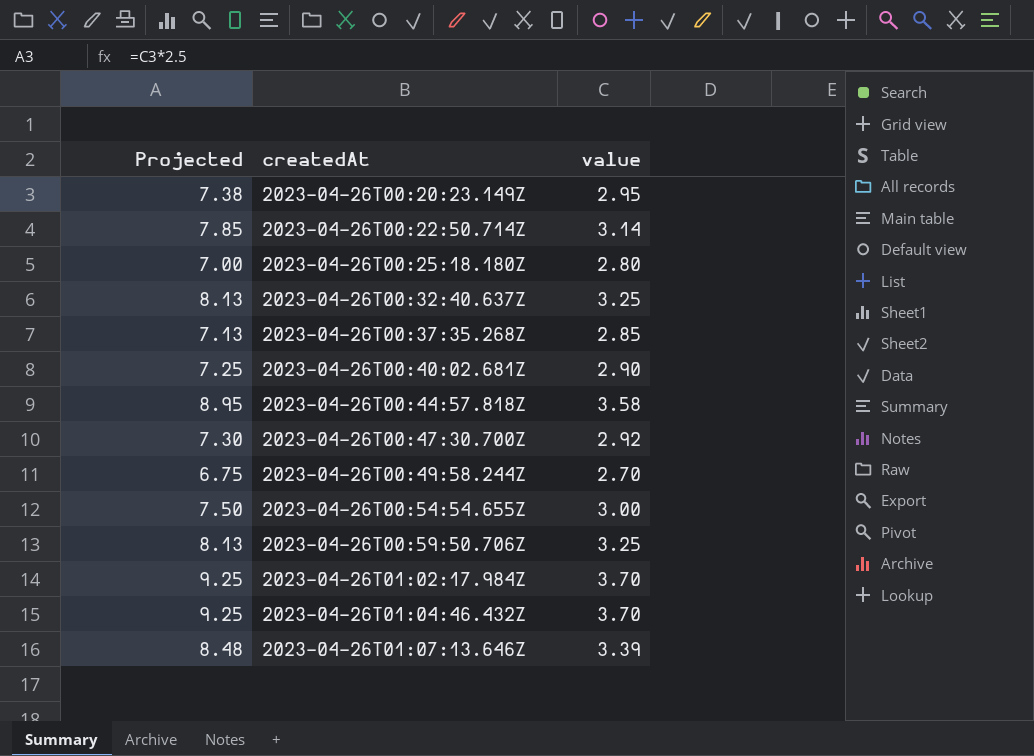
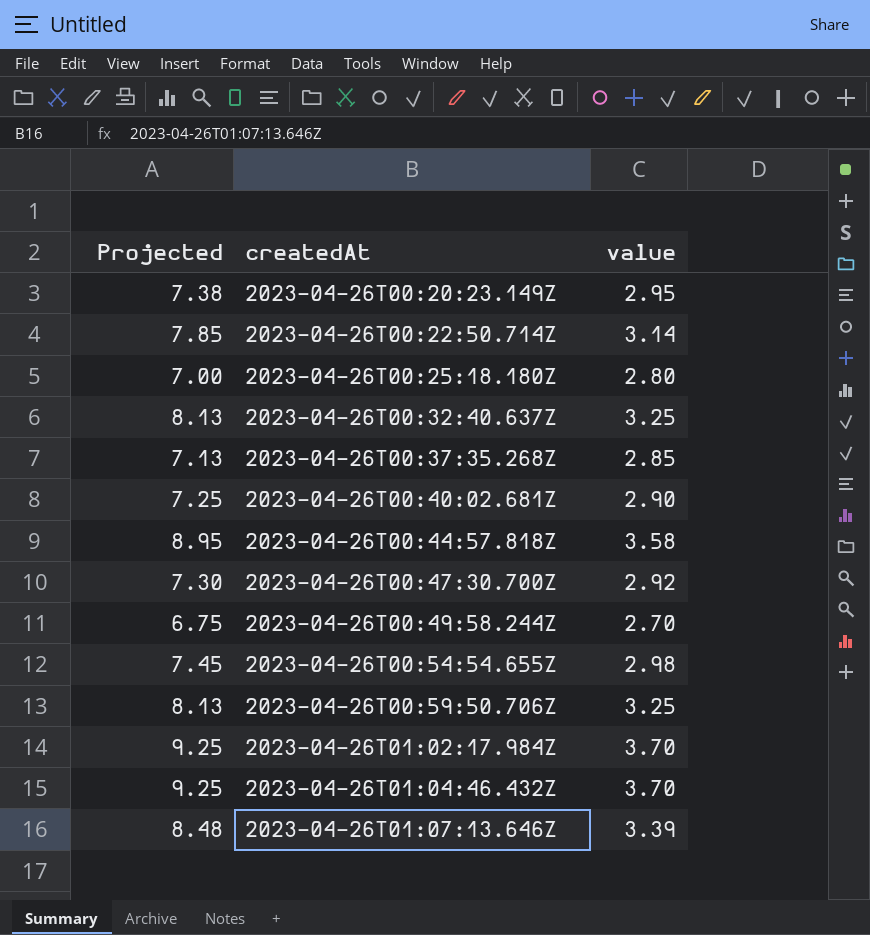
2023-04-26T00:54:54.655Z | Projected: 7.50 -> 7.45
2023-04-26T00:54:54.655Z | value: 3.00 -> 2.98

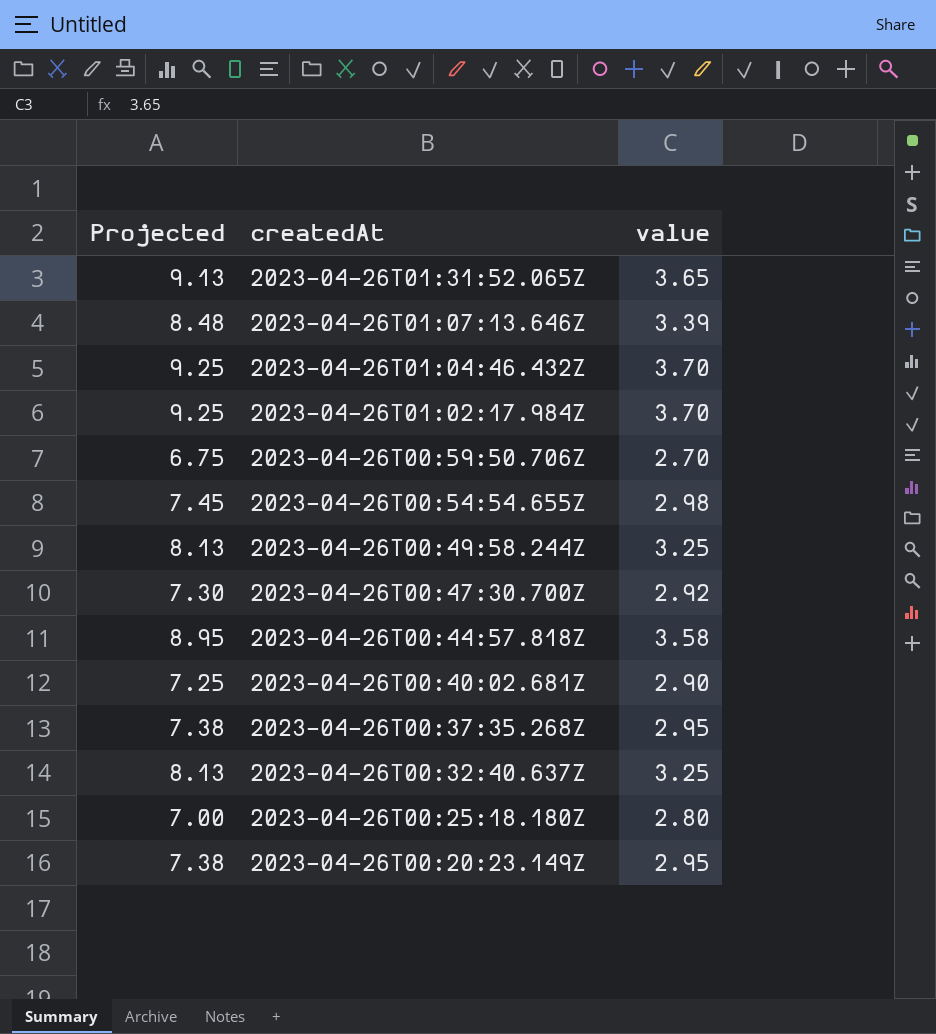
row order: createdAt ascending -> createdAt descending
row 2023-04-26T00:22:50.714Z: 7.85 | 3.14 -> none
row 2023-04-26T01:31:52.065Z: none -> 9.13 | 3.65
2023-04-26T00:59:50.706Z | Projected: 8.13 -> 6.75
2023-04-26T00:59:50.706Z | value: 3.25 -> 2.70
2023-04-26T00:49:58.244Z | Projected: 6.75 -> 8.13
2023-04-26T00:49:58.244Z | value: 2.70 -> 3.25
2023-04-26T00:37:35.268Z | Projected: 7.13 -> 7.38
2023-04-26T00:37:35.268Z | value: 2.85 -> 2.95

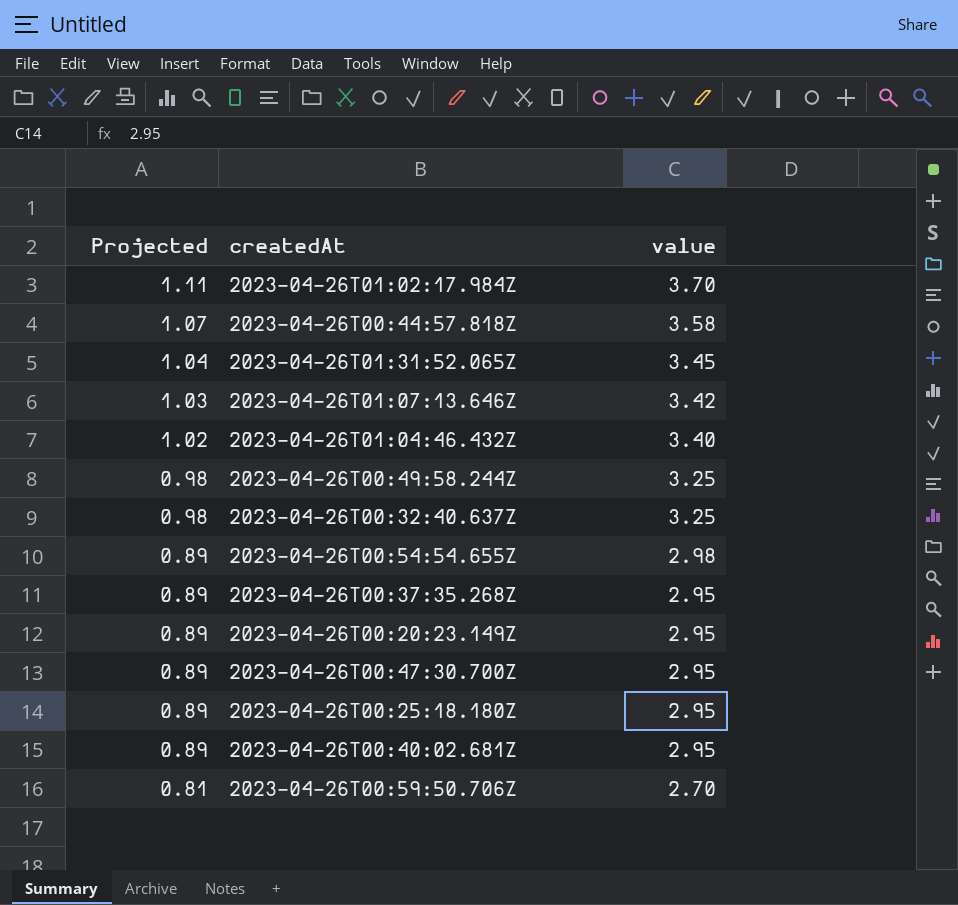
row order: createdAt descending -> Projected descending
column Projected | formula: [value] * 2.5 -> [value] * 0.3
2023-04-26T01:31:52.065Z | value: 3.65 -> 3.45
2023-04-26T01:07:13.646Z | value: 3.39 -> 3.42
2023-04-26T01:04:46.432Z | value: 3.70 -> 3.40
2023-04-26T00:47:30.700Z | value: 2.92 -> 2.95
2023-04-26T00:25:18.180Z | value: 2.80 -> 2.95
2023-04-26T00:40:02.681Z | value: 2.90 -> 2.95

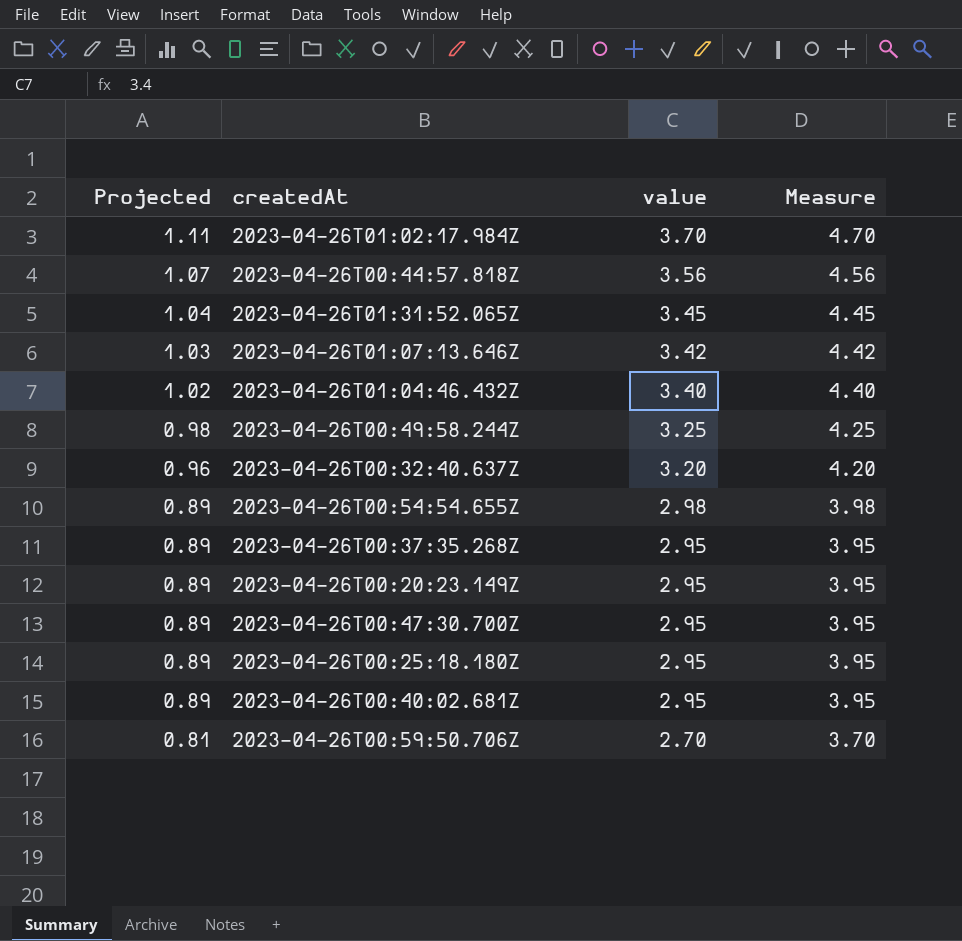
column Measure | formula: none -> [value] + 1
2023-04-26T00:44:57.818Z | value: 3.58 -> 3.56
2023-04-26T00:32:40.637Z | Projected: 0.98 -> 0.96
2023-04-26T00:32:40.637Z | value: 3.25 -> 3.20

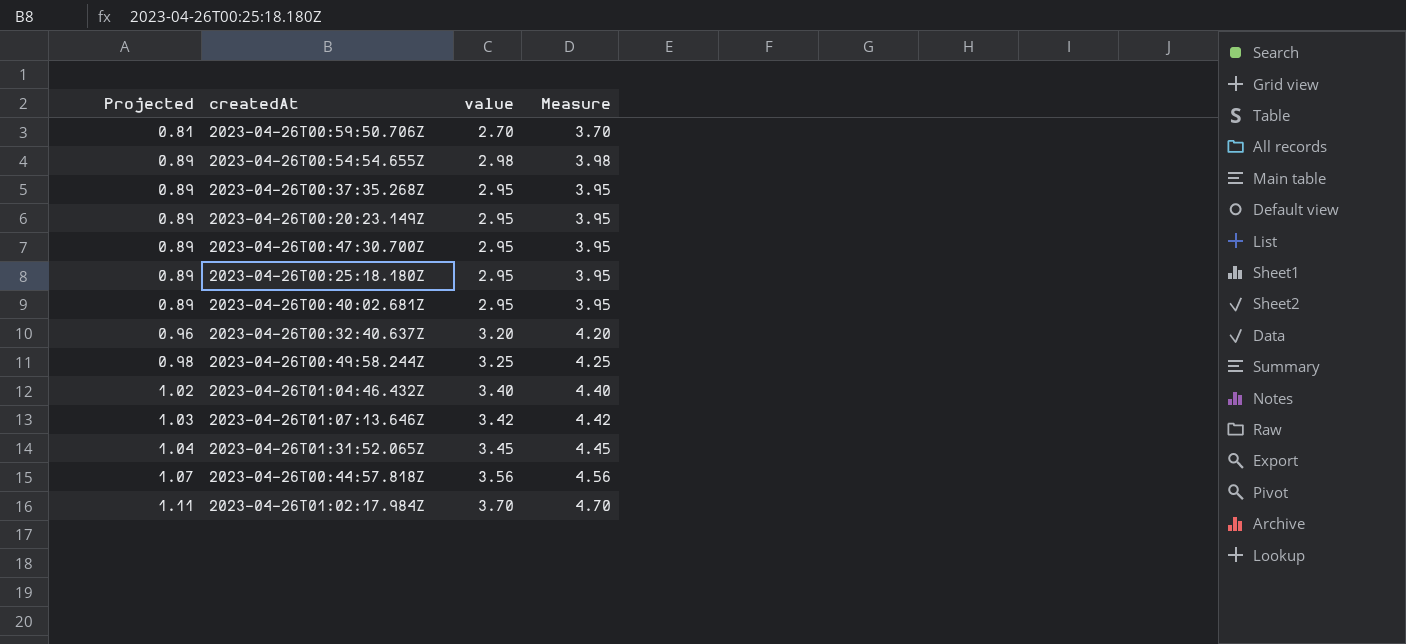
row order: Projected descending -> Projected ascending

